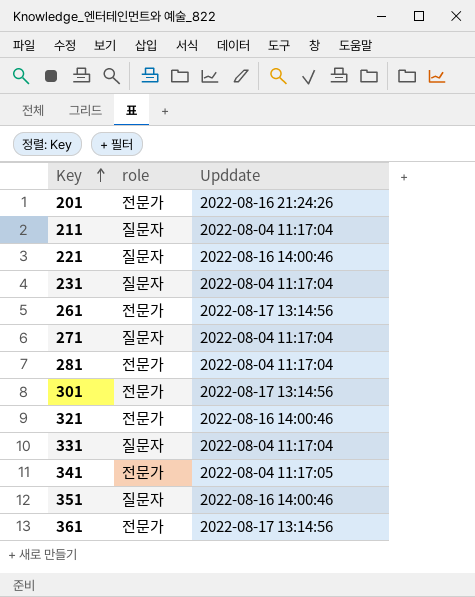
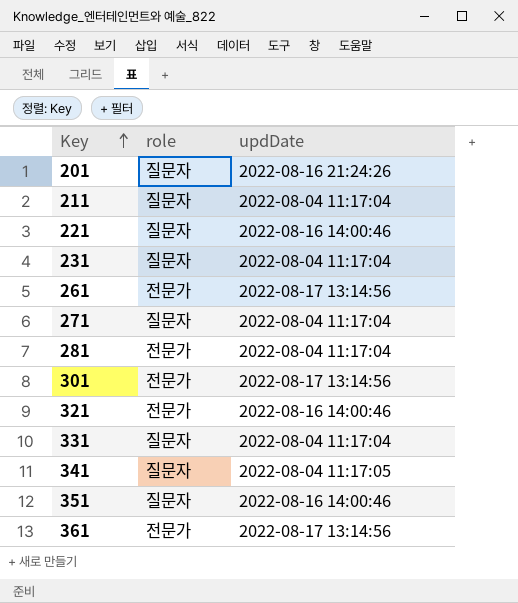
column name: Upddate -> updDate
201 | role: 전문가 -> 질문자
341 | role: 전문가 -> 질문자

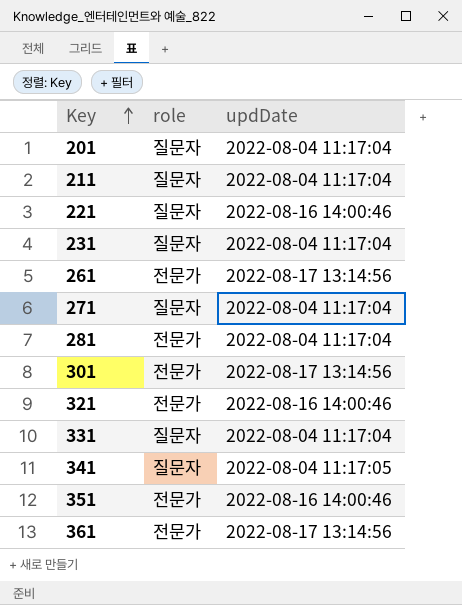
201 | updDate: 2022-08-16 21:24:26 -> 2022-08-04 11:17:04
351 | role: 질문자 -> 전문가

